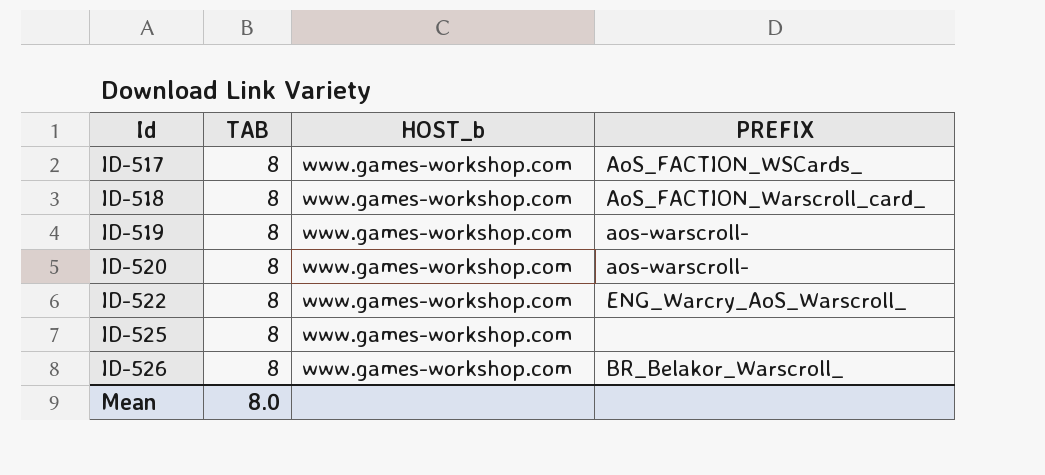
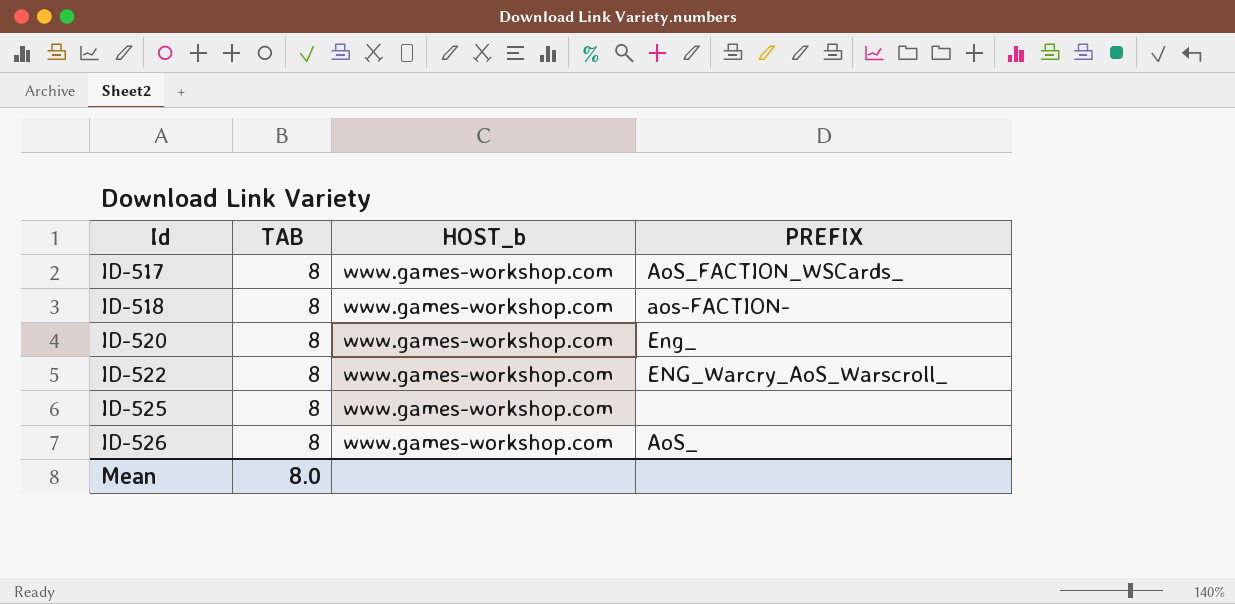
row ID-519: 8 | www.games-workshop.com | aos-warscroll- -> none
ID-518 | PREFIX: AoS_FACTION_Warscroll_card_ -> aos-FACTION-
ID-520 | PREFIX: aos-warscroll- -> Eng_
ID-526 | PREFIX: BR_Belakor_Warscroll_ -> AoS_

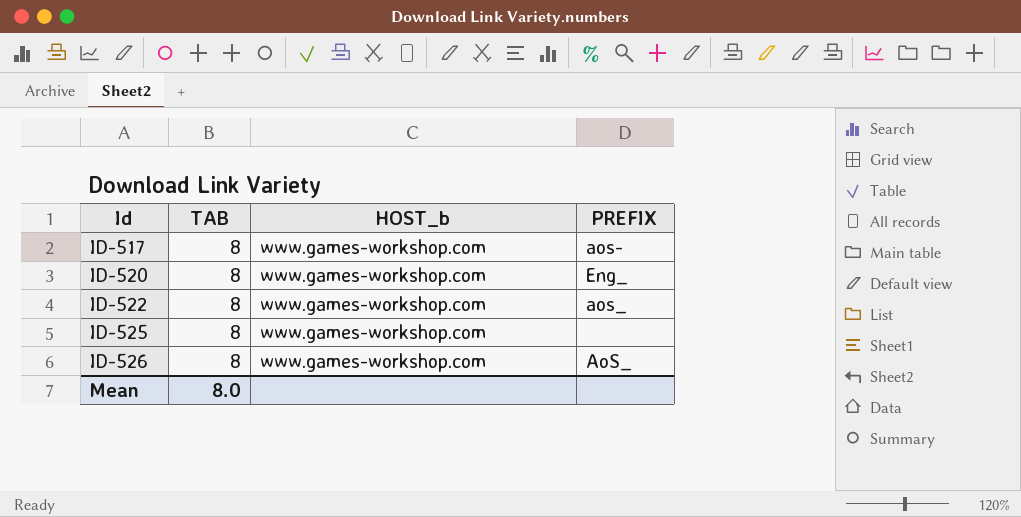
row ID-518: 8 | www.games-workshop.com | aos-FACTION- -> none
ID-517 | PREFIX: AoS_FACTION_WSCards_ -> aos-
ID-522 | PREFIX: ENG_Warcry_AoS_Warscroll_ -> aos_

